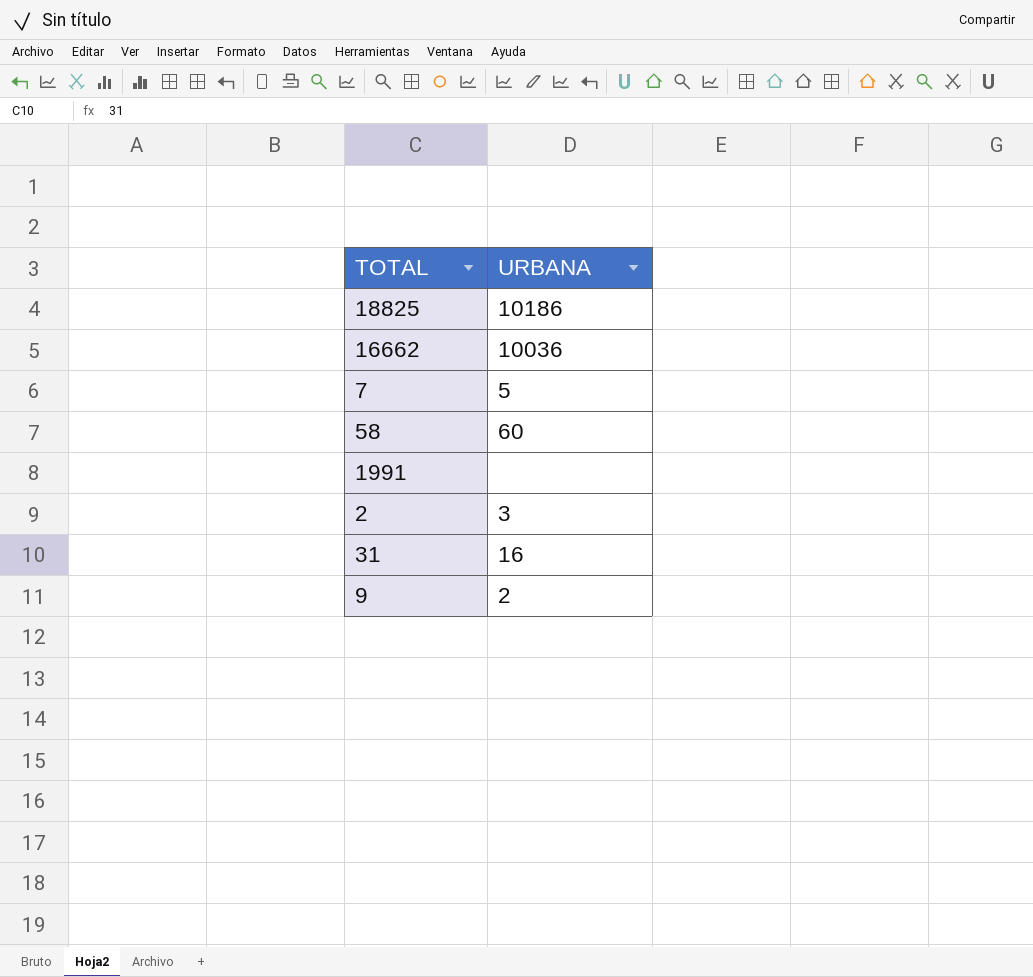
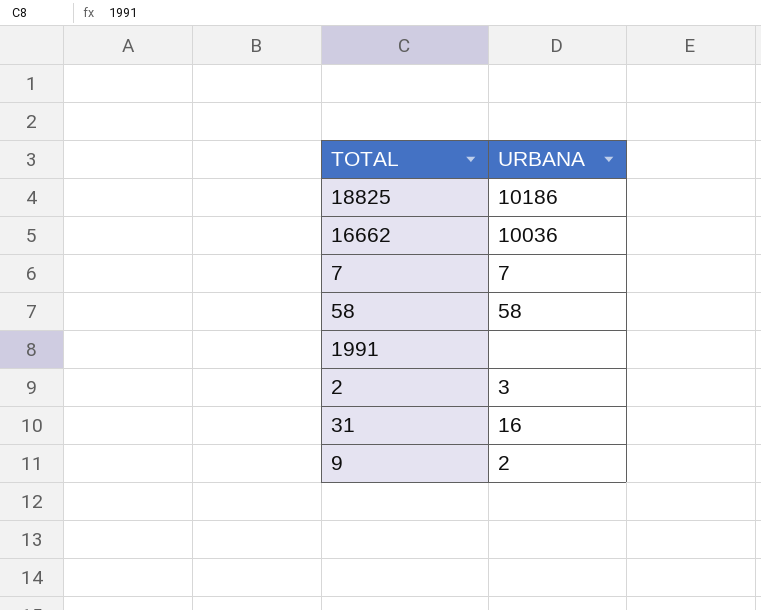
7 | URBANA: 5 -> 7
58 | URBANA: 60 -> 58

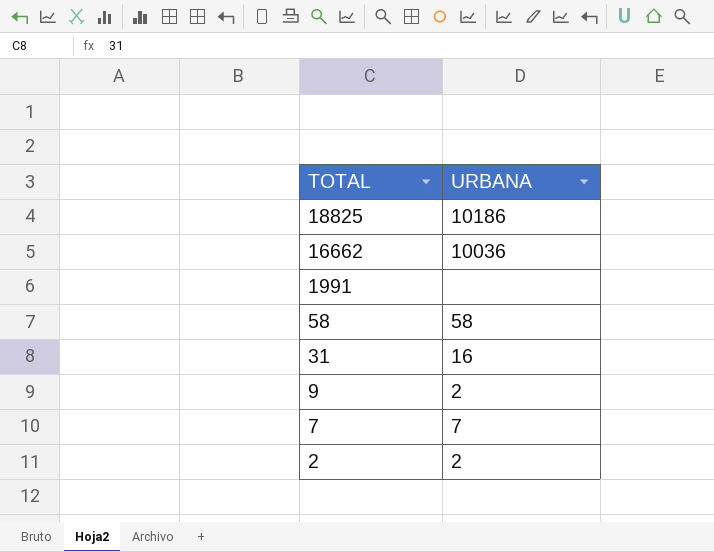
row order: none -> TOTAL descending
2 | URBANA: 3 -> 2

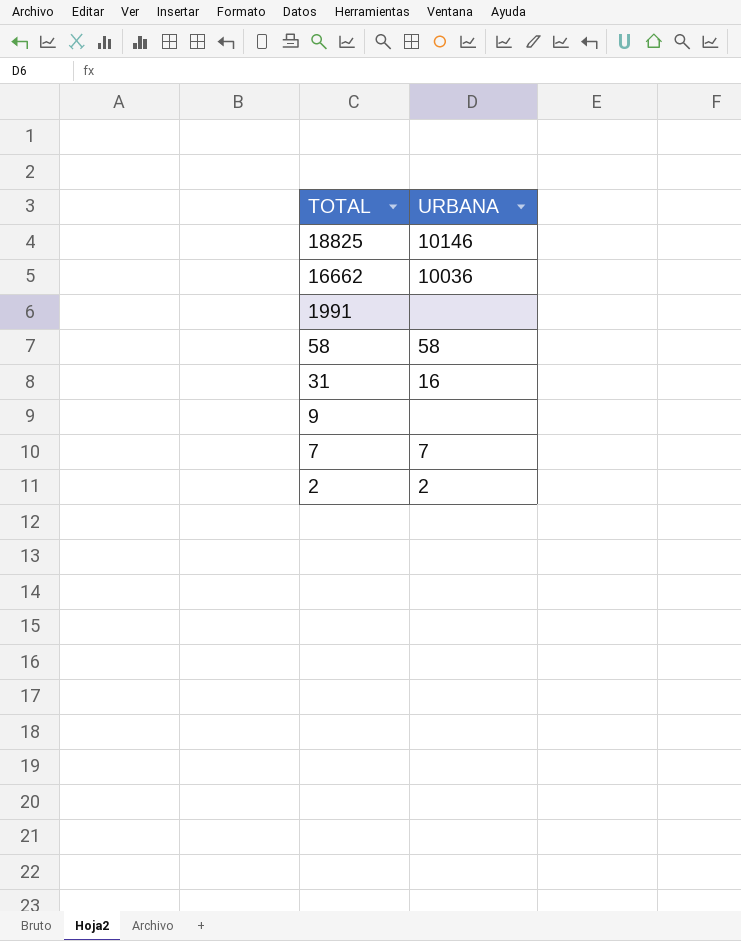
18825 | URBANA: 10186 -> 10146
9 | URBANA: 2 -> none

